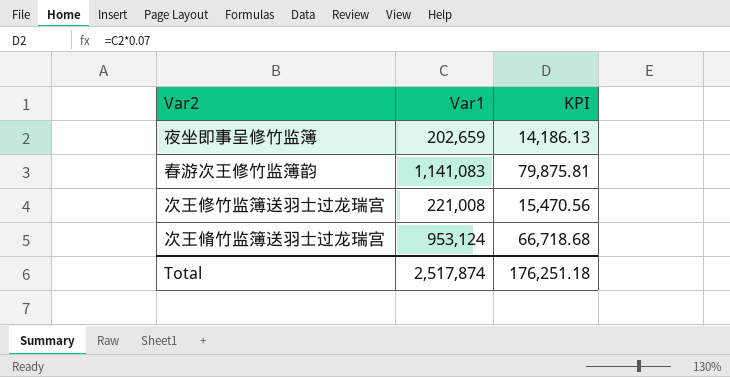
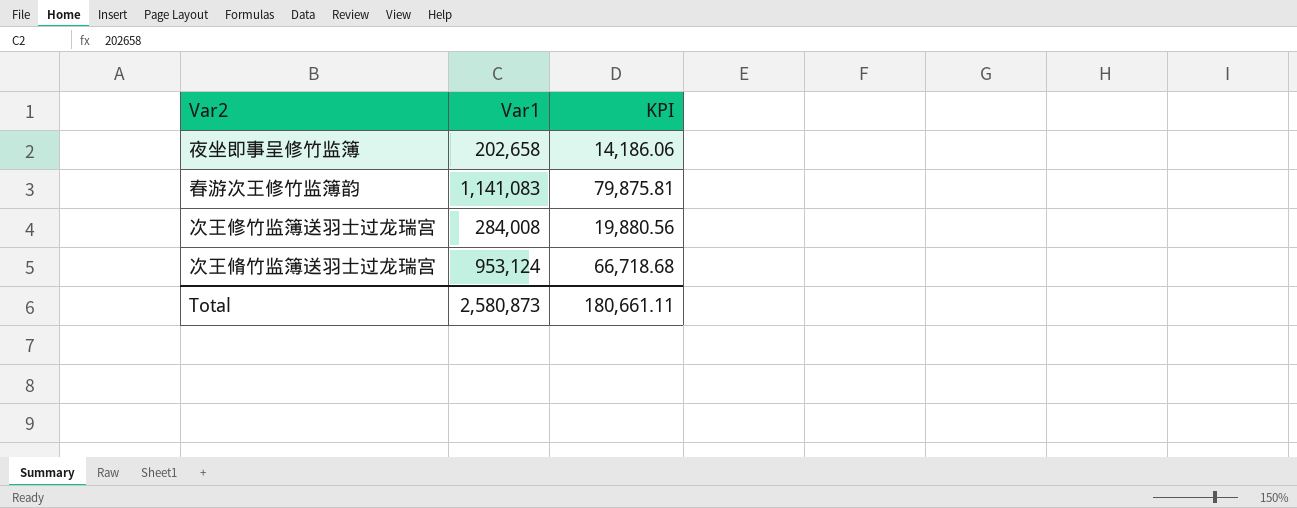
夜坐即事呈修竹监簿 | Var1: 202,659 -> 202,658
夜坐即事呈修竹监簿 | KPI: 14,186.13 -> 14,186.06
次王修竹监簿送羽士过龙瑞宫 | Var1: 221,008 -> 284,008
次王修竹监簿送羽士过龙瑞宫 | KPI: 15,470.56 -> 19,880.56
Total | Var1: 2,517,874 -> 2,580,873
Total | KPI: 176,251.18 -> 180,661.11

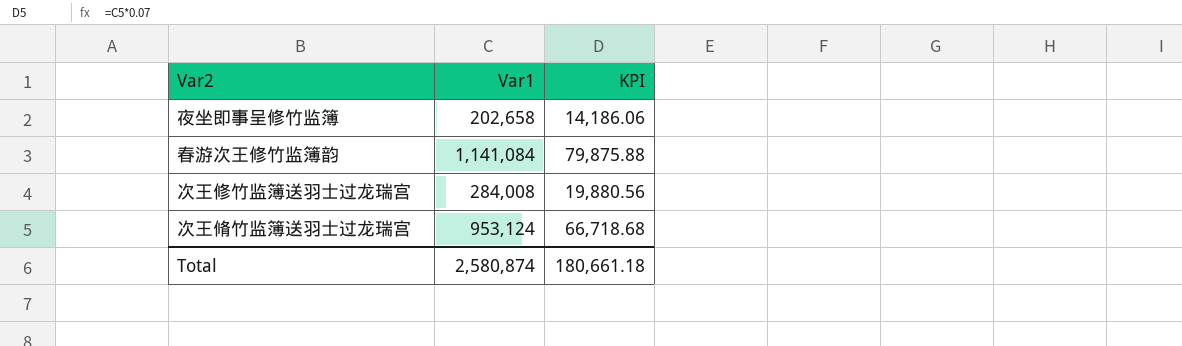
春游次王修竹监簿韵 | Var1: 1,141,083 -> 1,141,084
春游次王修竹监簿韵 | KPI: 79,875.81 -> 79,875.88
Total | Var1: 2,580,873 -> 2,580,874
Total | KPI: 180,661.11 -> 180,661.18

